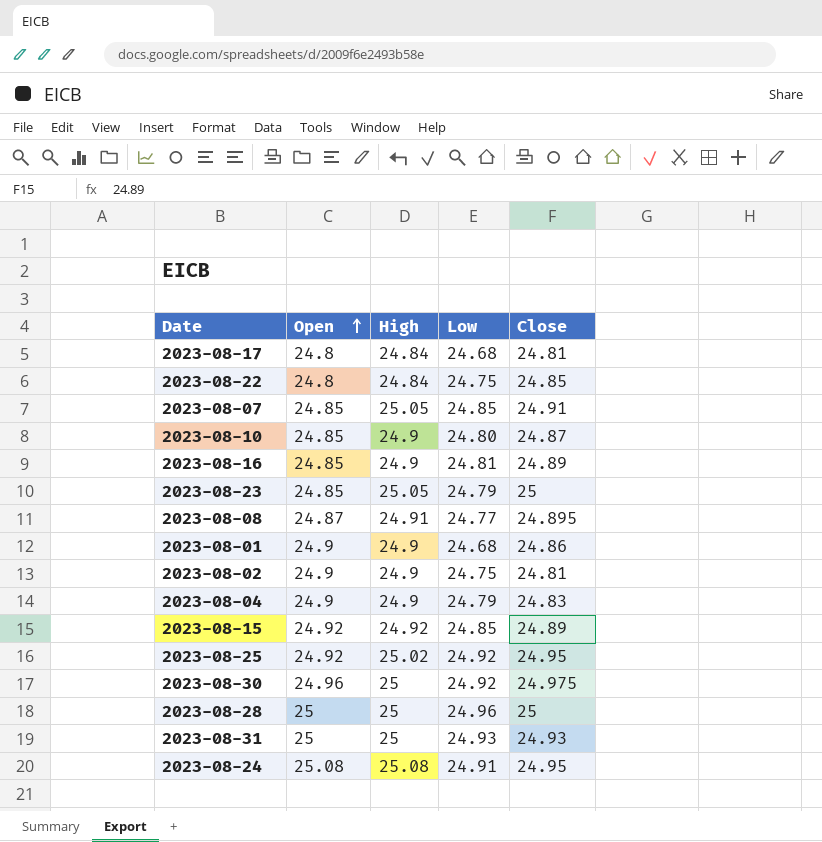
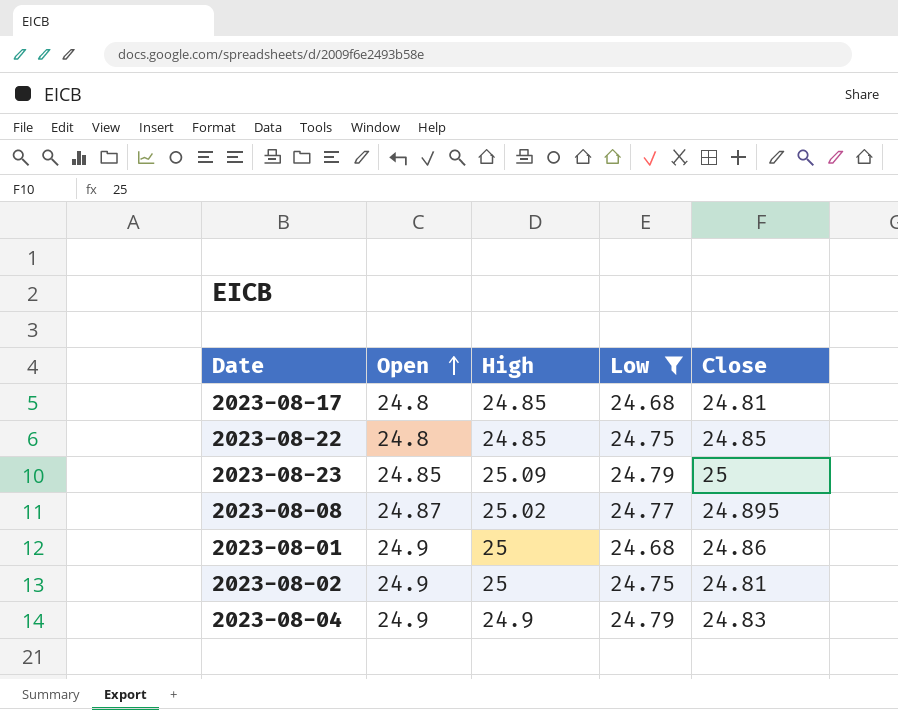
filter: none -> Low <= 24.79
2023-08-17 | High: 24.84 -> 24.85
2023-08-22 | High: 24.84 -> 24.85
2023-08-23 | High: 25.05 -> 25.09
2023-08-08 | High: 24.91 -> 25.02
2023-08-01 | High: 24.9 -> 25
2023-08-02 | High: 24.9 -> 25

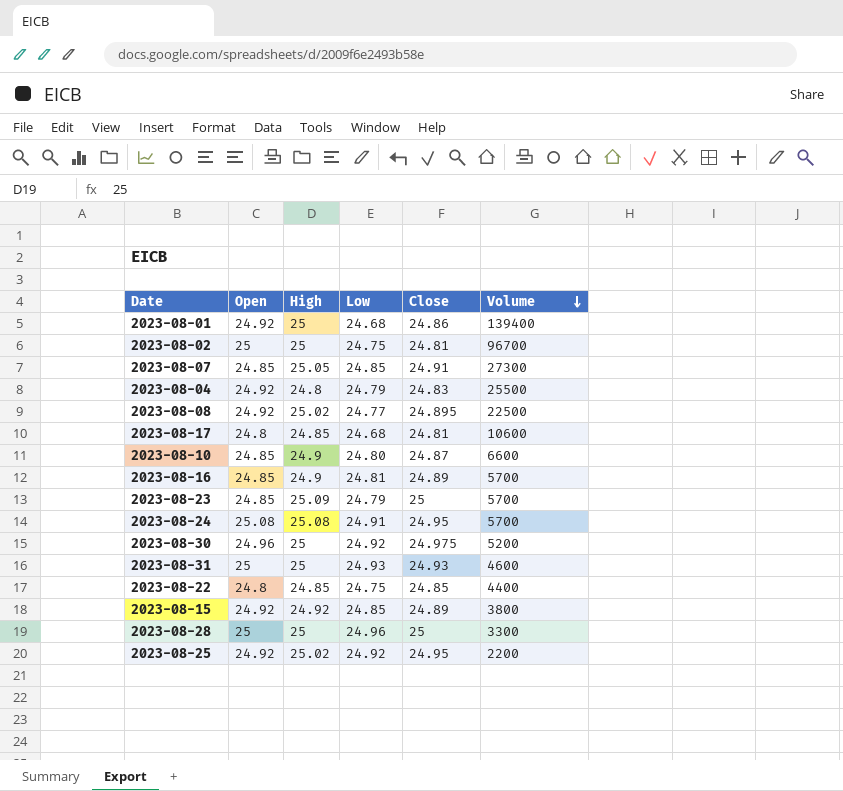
filter: Low <= 24.79 -> none
row order: Open ascending -> Volume descending
column Volume | position: none -> 6
2023-08-01 | Open: 24.9 -> 24.92
2023-08-02 | Open: 24.9 -> 25
2023-08-04 | Open: 24.9 -> 24.92
2023-08-04 | High: 24.9 -> 24.8
2023-08-08 | Open: 24.87 -> 24.92

